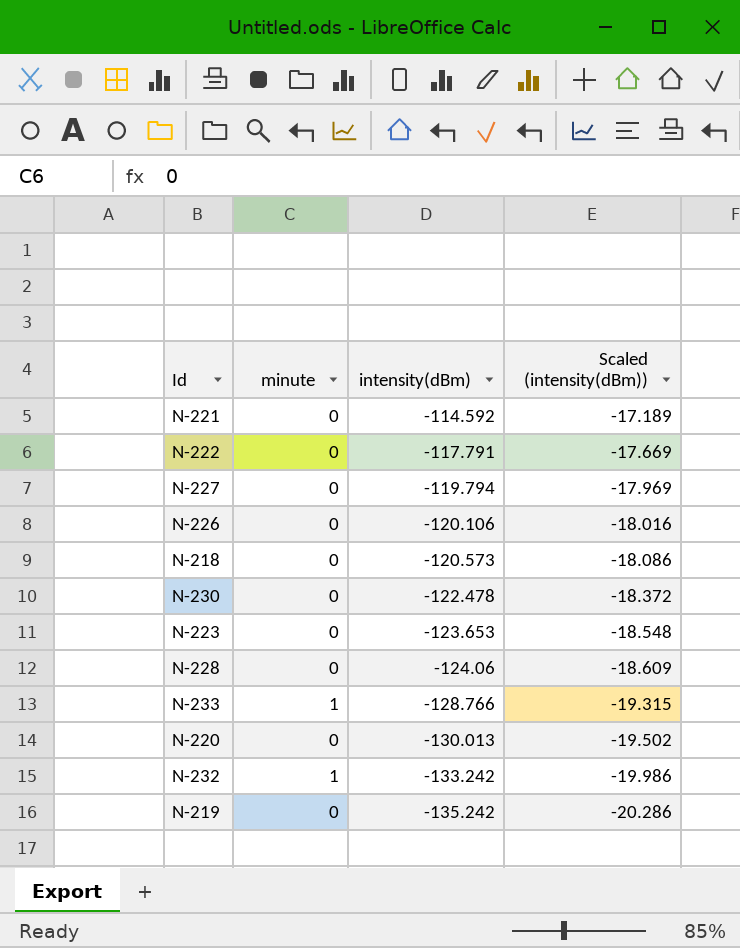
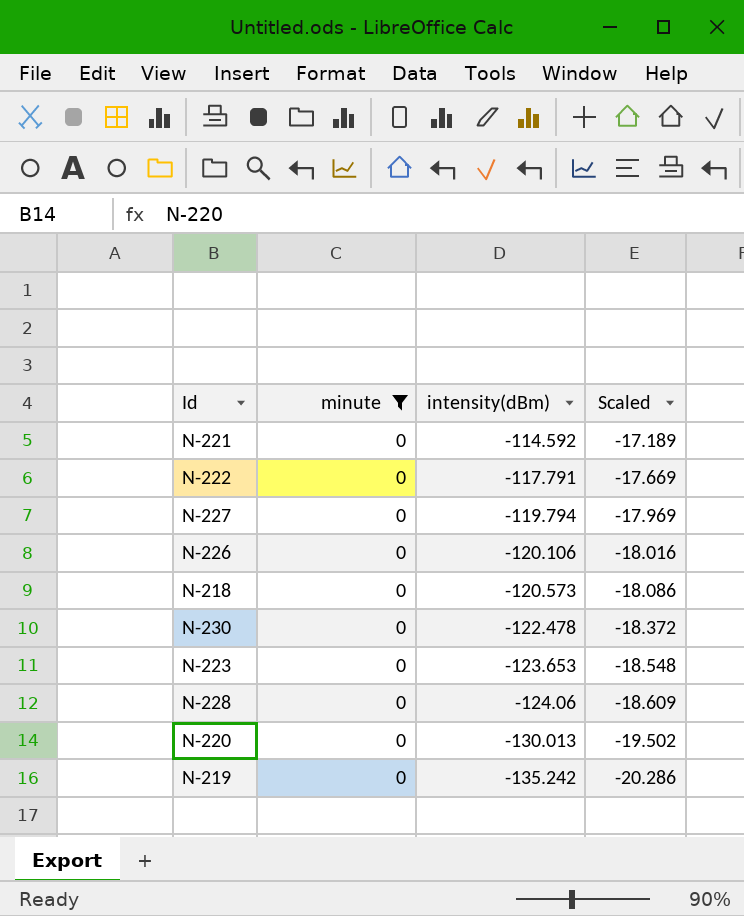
filter: none -> minute = 0
column name: Scaled (intensity(dBm)) -> Scaled

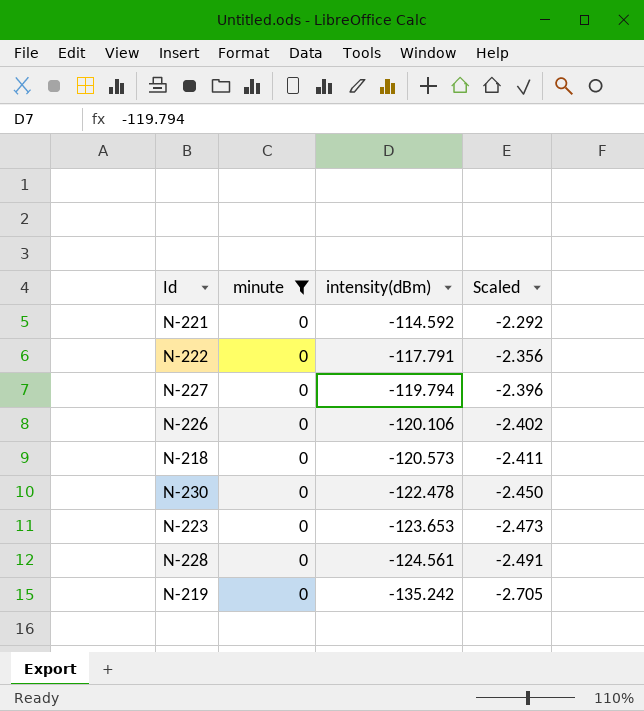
column Scaled | formula: [intensity(dBm)] * 0.15 -> [intensity(dBm)] * 0.02
row N-220: 0 | -130.013 | -19.502 -> none
N-228 | intensity(dBm): -124.06 -> -124.561

